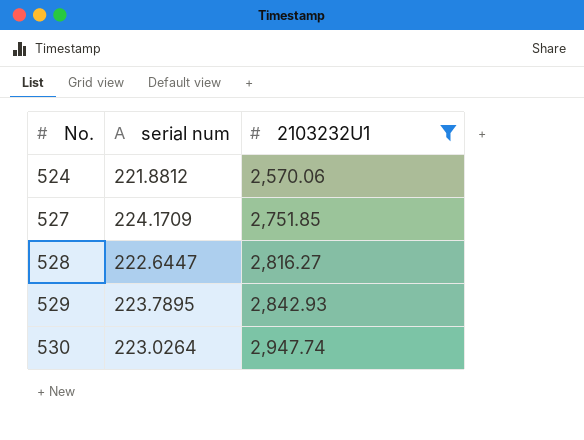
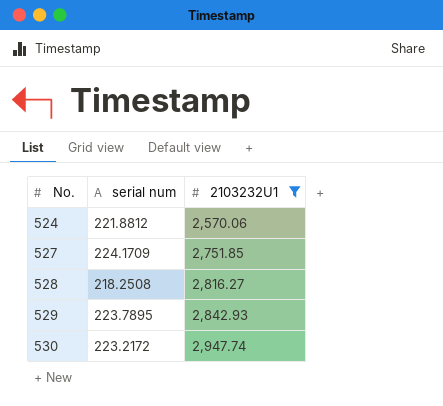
528 | serial num: 222.6447 -> 218.2508
530 | serial num: 223.0264 -> 223.2172

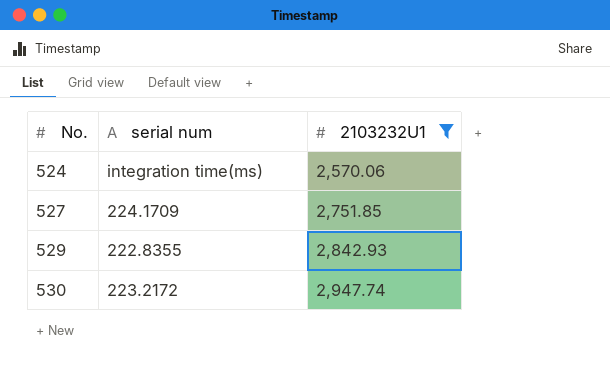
row 528: 218.2508 | 2,816.27 -> none
524 | serial num: 221.8812 -> integration time(ms)
529 | serial num: 223.7895 -> 222.8355

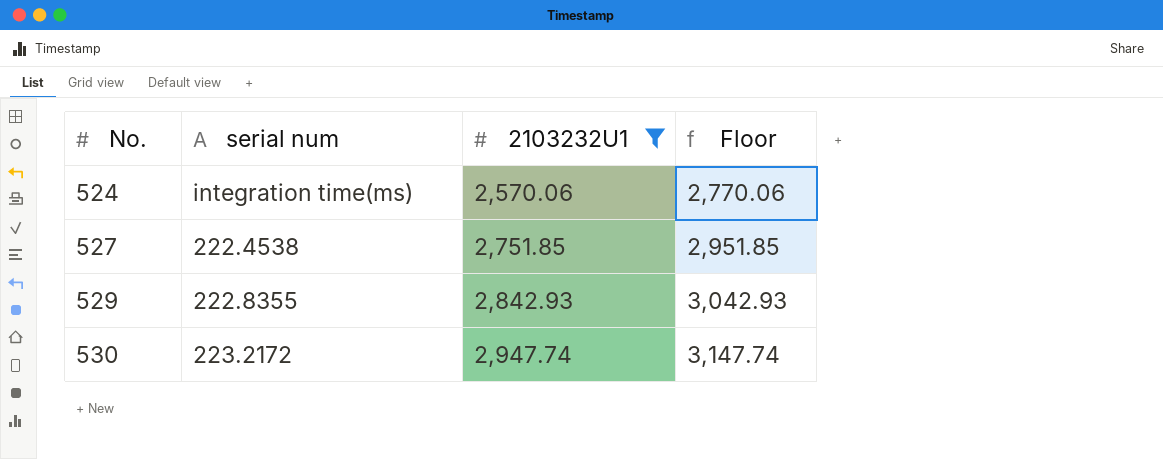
column Floor | formula: none -> [2103232U1] + 200
527 | serial num: 224.1709 -> 222.4538

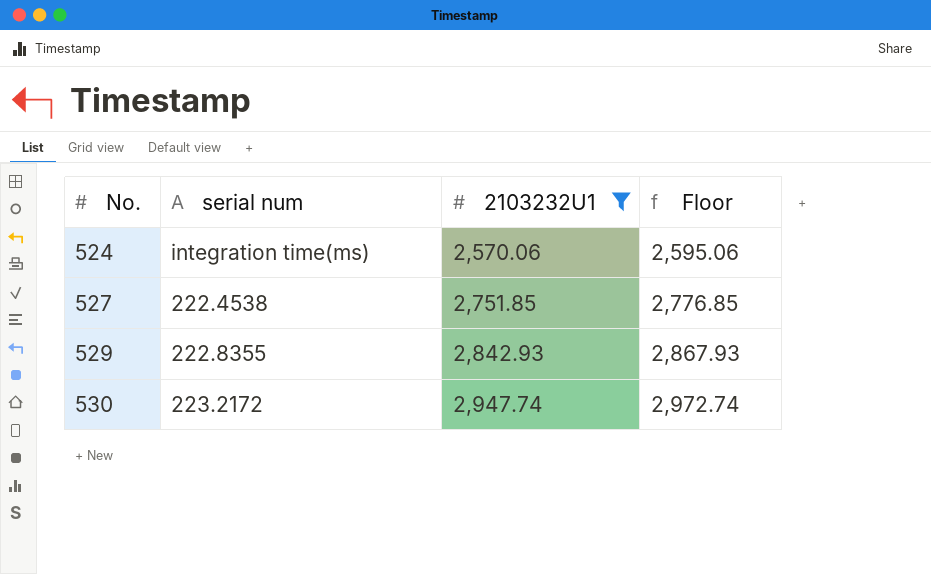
column Floor | formula: [2103232U1] + 200 -> [2103232U1] + 25

